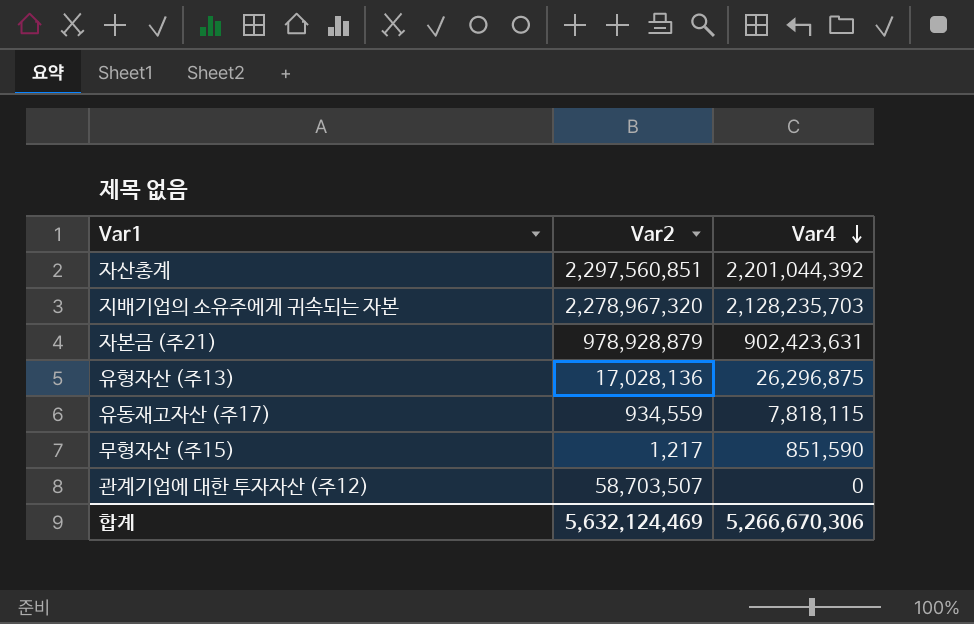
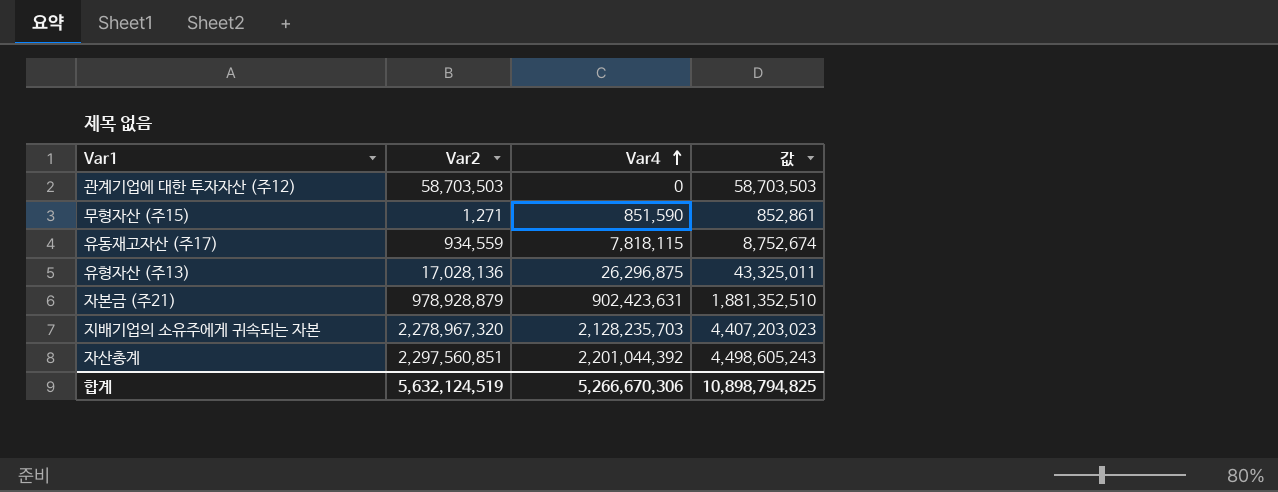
row order: Var4 descending -> Var4 ascending
column 값 | formula: none -> [Var2] + [Var4]
관계기업에 대한 투자자산 (주12) | Var2: 58,703,507 -> 58,703,503
무형자산 (주15) | Var2: 1,217 -> 1,271
합계 | Var2: 5,632,124,469 -> 5,632,124,519

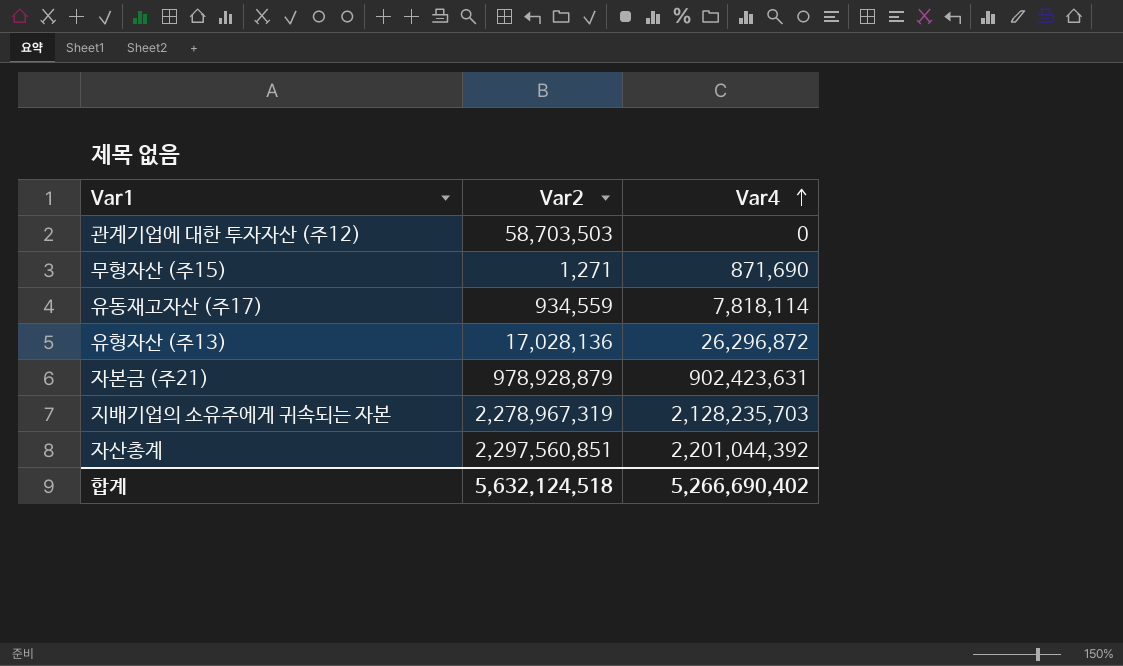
column 값 | formula: [Var2] + [Var4] -> none
무형자산 (주15) | Var4: 851,590 -> 871,690
유동재고자산 (주17) | Var4: 7,818,115 -> 7,818,114
유형자산 (주13) | Var4: 26,296,875 -> 26,296,872
지배기업의 소유주에게 귀속되는 자본 | Var2: 2,278,967,320 -> 2,278,967,319
합계 | Var2: 5,632,124,519 -> 5,632,124,518
합계 | Var4: 5,266,670,306 -> 5,266,690,402

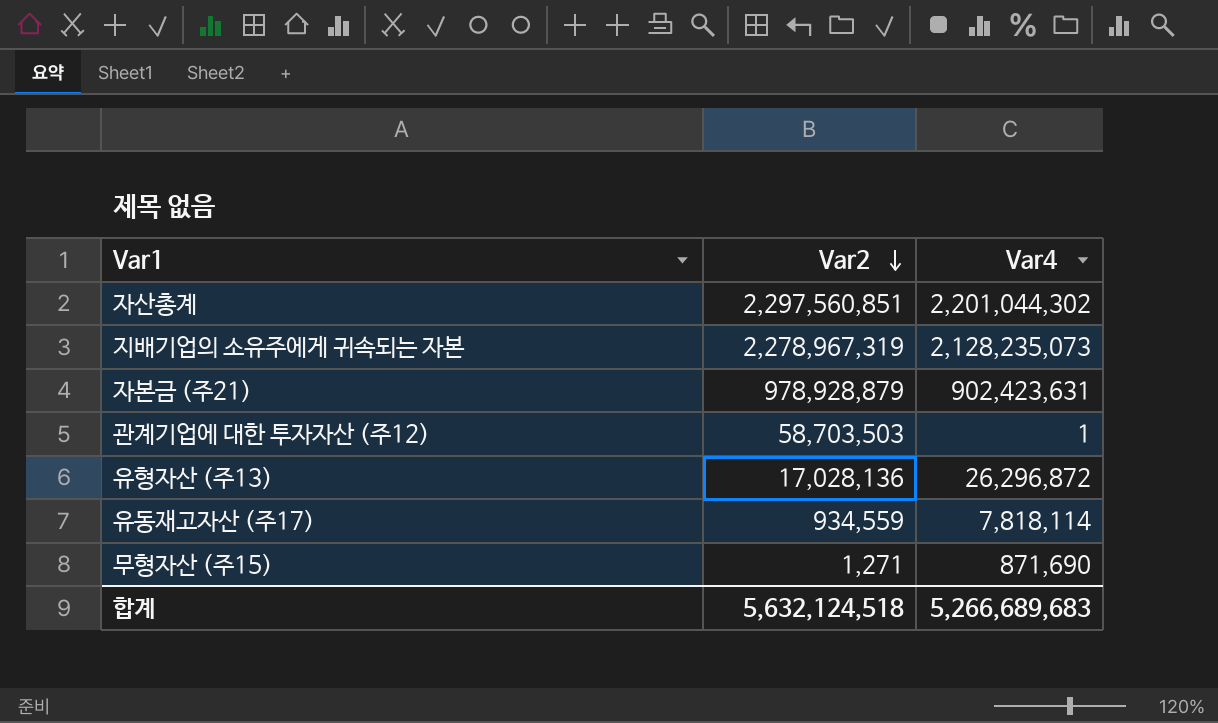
row order: Var4 ascending -> Var2 descending
자산총계 | Var4: 2,201,044,392 -> 2,201,044,302
지배기업의 소유주에게 귀속되는 자본 | Var4: 2,128,235,703 -> 2,128,235,073
관계기업에 대한 투자자산 (주12) | Var4: 0 -> 1
합계 | Var4: 5,266,690,402 -> 5,266,689,683

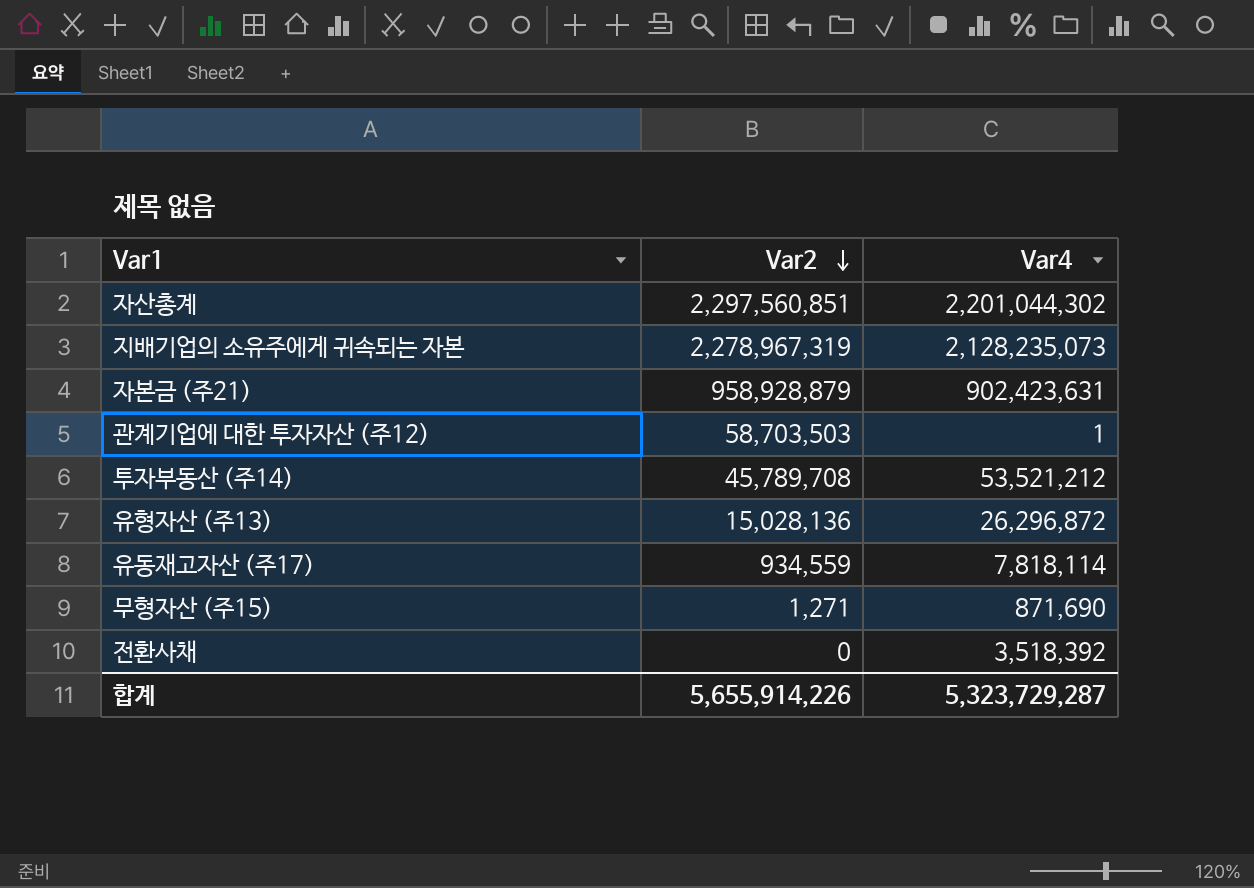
자본금 (주21) | Var2: 978,928,879 -> 958,928,879
row 투자부동산 (주14): none -> 45,789,708 | 53,521,212
유형자산 (주13) | Var2: 17,028,136 -> 15,028,136
row 전환사채: none -> 0 | 3,518,392
합계 | Var2: 5,632,124,518 -> 5,655,914,226
합계 | Var4: 5,266,689,683 -> 5,323,729,287

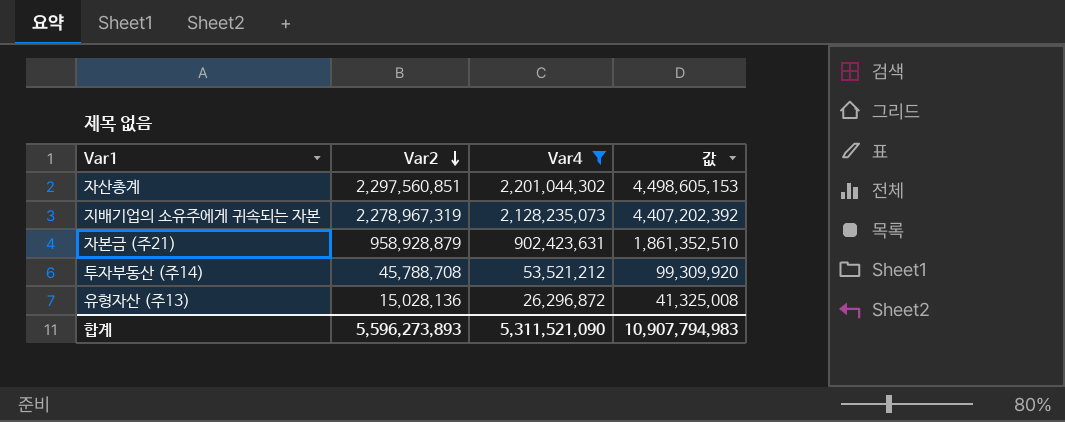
filter: none -> Var4 >= 26,296,872
column 값 | formula: none -> [Var2] + [Var4]
투자부동산 (주14) | Var2: 45,789,708 -> 45,788,708
합계 | Var2: 5,655,914,226 -> 5,596,273,893
합계 | Var4: 5,323,729,287 -> 5,311,521,090

